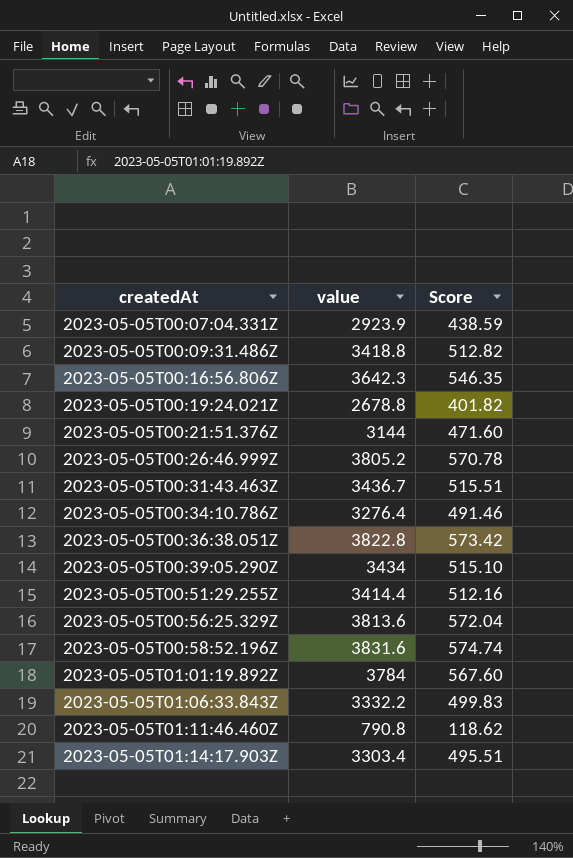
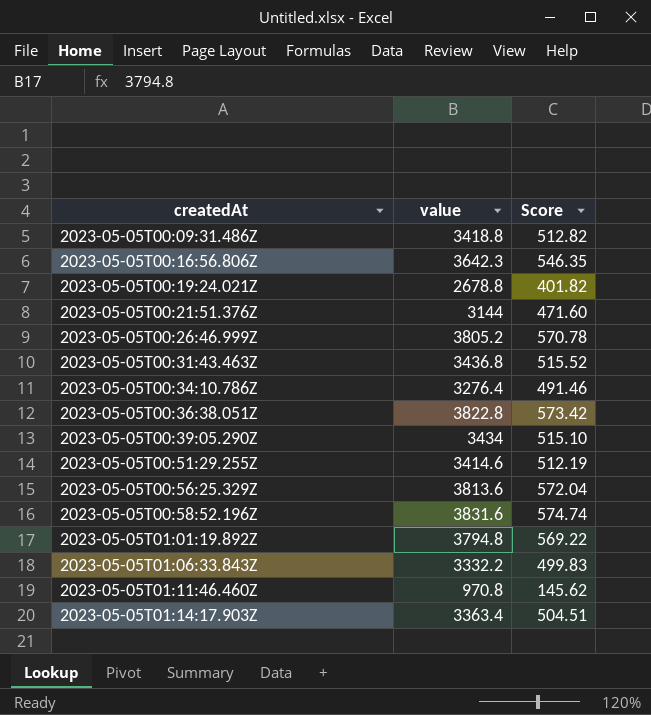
row 2023-05-05T00:07:04.331Z: 2923.9 | 438.59 -> none
2023-05-05T00:31:43.463Z | value: 3436.7 -> 3436.8
2023-05-05T00:31:43.463Z | Score: 515.51 -> 515.52
2023-05-05T00:51:29.255Z | value: 3414.4 -> 3414.6
2023-05-05T00:51:29.255Z | Score: 512.16 -> 512.19
2023-05-05T01:01:19.892Z | value: 3784 -> 3794.8
2023-05-05T01:01:19.892Z | Score: 567.60 -> 569.22
2023-05-05T01:11:46.460Z | value: 790.8 -> 970.8
2023-05-05T01:11:46.460Z | Score: 118.62 -> 145.62
2023-05-05T01:14:17.903Z | value: 3303.4 -> 3363.4
2023-05-05T01:14:17.903Z | Score: 495.51 -> 504.51

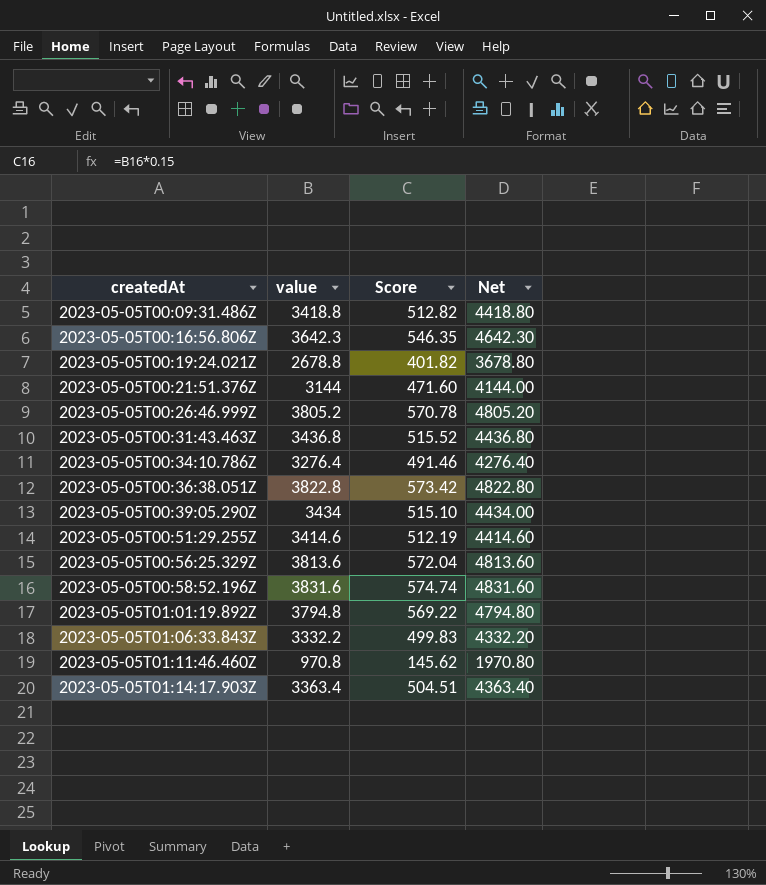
column Net | formula: none -> [value] + 1000

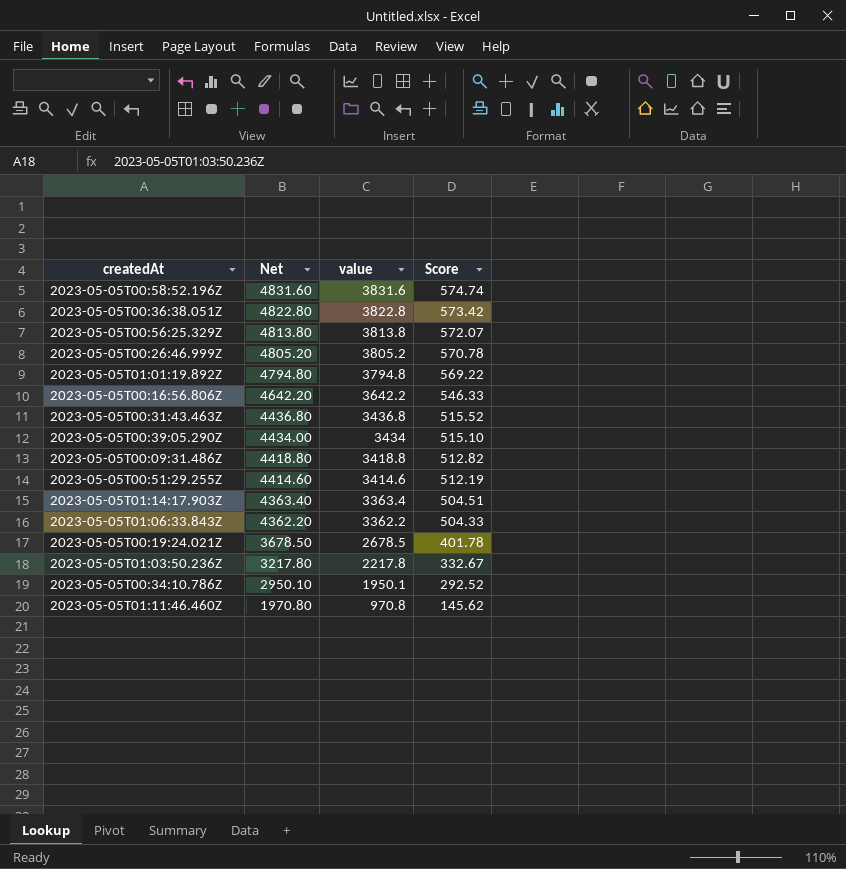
row order: createdAt ascending -> Net descending
column Net | position: 4 -> 2
row 2023-05-05T00:21:51.376Z: 3144 | 471.60 | 4144.00 -> none
2023-05-05T00:56:25.329Z | Net: 4813.60 -> 4813.80
2023-05-05T00:56:25.329Z | value: 3813.6 -> 3813.8
2023-05-05T00:56:25.329Z | Score: 572.04 -> 572.07
2023-05-05T00:16:56.806Z | Net: 4642.30 -> 4642.20
2023-05-05T00:16:56.806Z | value: 3642.3 -> 3642.2
2023-05-05T00:16:56.806Z | Score: 546.35 -> 546.33
2023-05-05T01:06:33.843Z | Net: 4332.20 -> 4362.20
2023-05-05T01:06:33.843Z | value: 3332.2 -> 3362.2
2023-05-05T01:06:33.843Z | Score: 499.83 -> 504.33
2023-05-05T00:19:24.021Z | Net: 3678.80 -> 3678.50
2023-05-05T00:19:24.021Z | value: 2678.8 -> 2678.5
2023-05-05T00:19:24.021Z | Score: 401.82 -> 401.78
row 2023-05-05T01:03:50.236Z: none -> 3217.80 | 2217.8 | 332.67
2023-05-05T00:34:10.786Z | Net: 4276.40 -> 2950.10
2023-05-05T00:34:10.786Z | value: 3276.4 -> 1950.1
2023-05-05T00:34:10.786Z | Score: 491.46 -> 292.52

